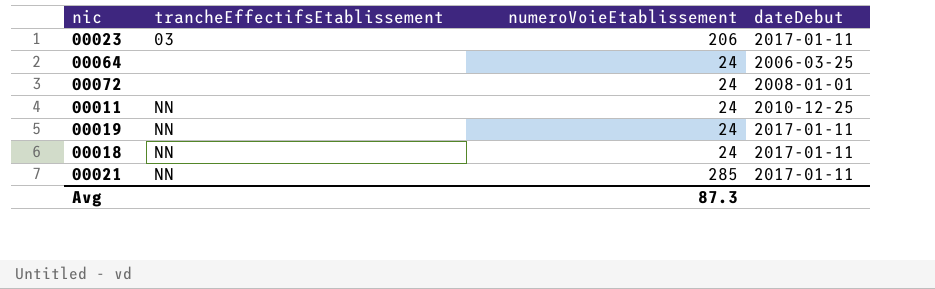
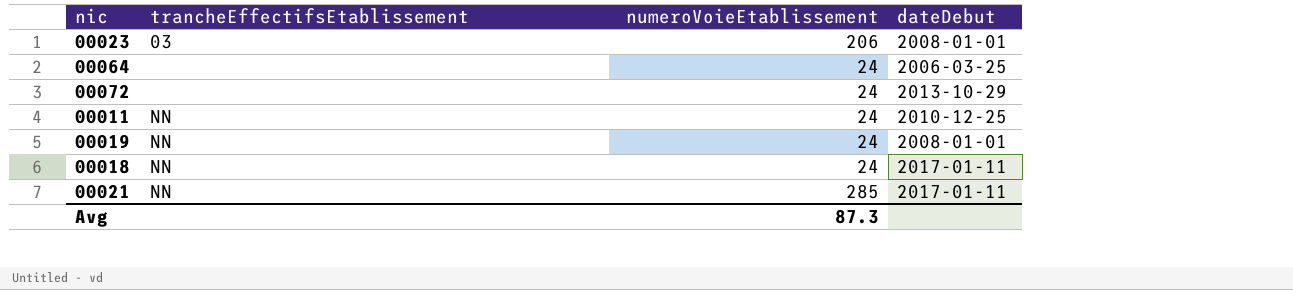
00023 | dateDebut: 2017-01-11 -> 2008-01-01
00072 | dateDebut: 2008-01-01 -> 2013-10-29
00019 | dateDebut: 2017-01-11 -> 2008-01-01

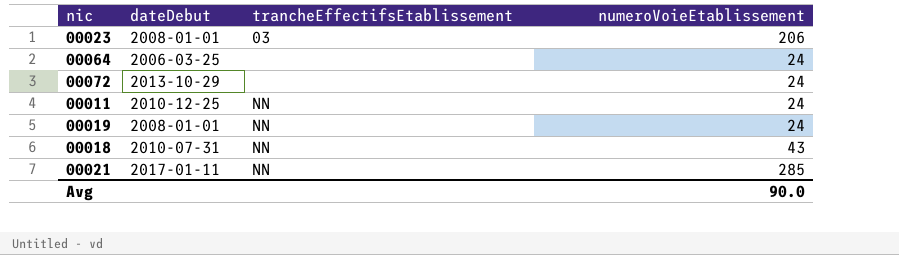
column dateDebut | position: 4 -> 2
00018 | dateDebut: 2017-01-11 -> 2010-07-31
00018 | numeroVoieEtablissement: 24 -> 43
Avg | numeroVoieEtablissement: 87.3 -> 90.0

